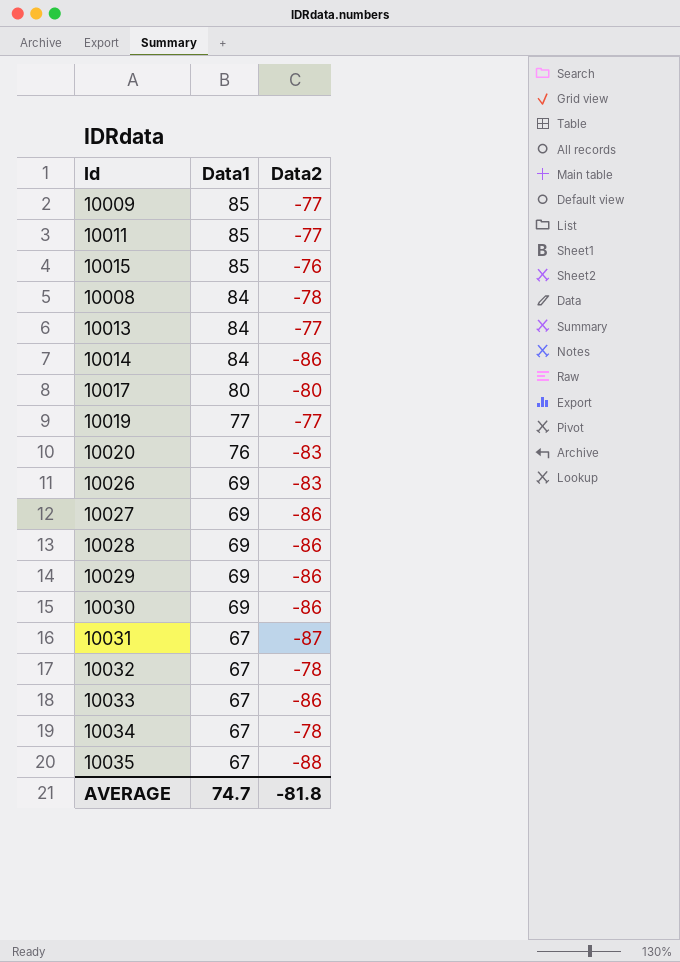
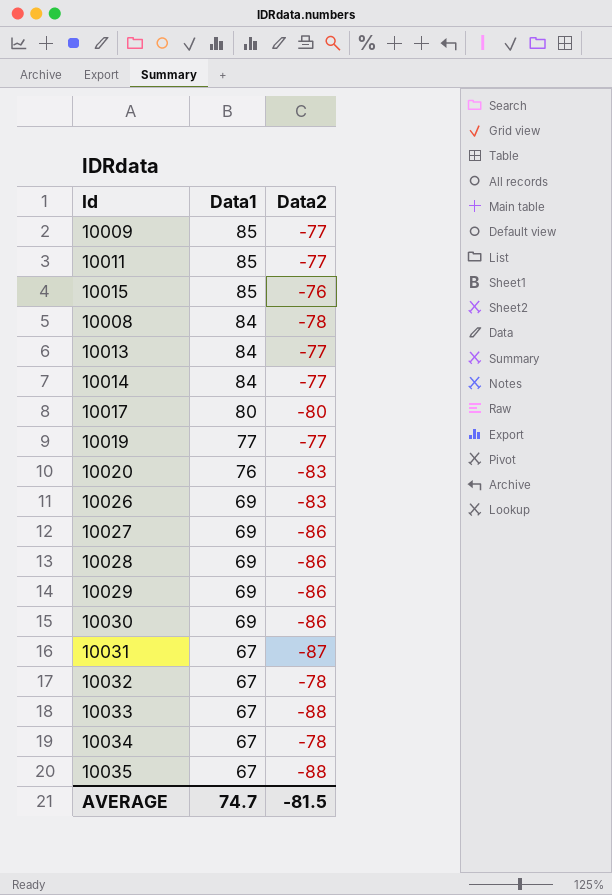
10014 | Data2: -86 -> -77
10033 | Data2: -86 -> -88
AVERAGE | Data2: -81.8 -> -81.5

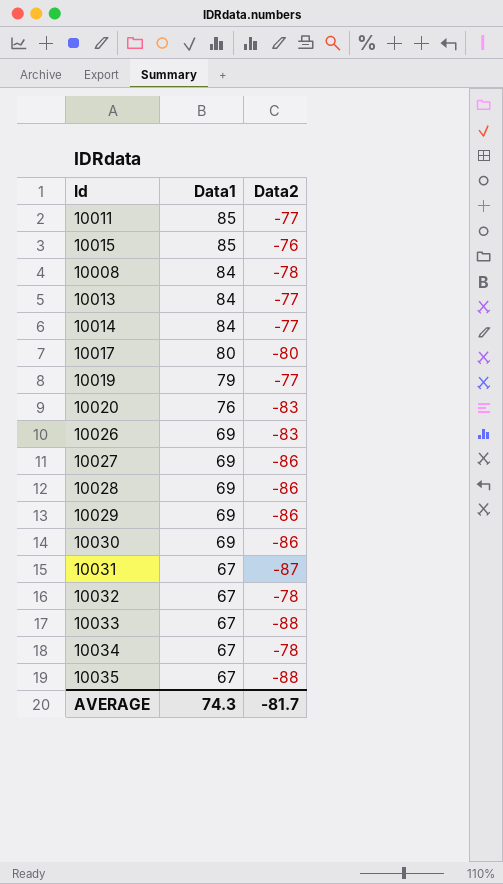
row 10009: 85 | -77 -> none
10019 | Data1: 77 -> 79
AVERAGE | Data1: 74.7 -> 74.3
AVERAGE | Data2: -81.5 -> -81.7

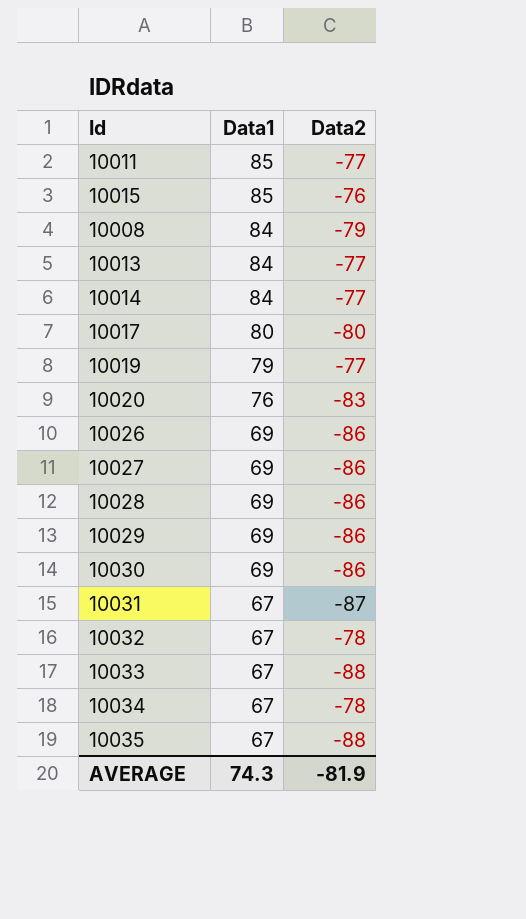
10008 | Data2: -78 -> -79
10026 | Data2: -83 -> -86
AVERAGE | Data2: -81.7 -> -81.9

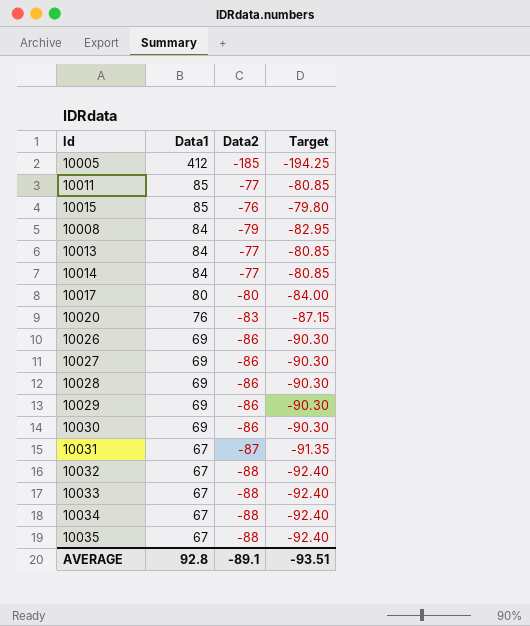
column Target | formula: none -> [Data2] * 1.05
row 10019: 79 | -77 -> none
row 10005: none -> 412 | -185 | -194.25
10032 | Data2: -78 -> -88
10034 | Data2: -78 -> -88
AVERAGE | Data1: 74.3 -> 92.8
AVERAGE | Data2: -81.9 -> -89.1

